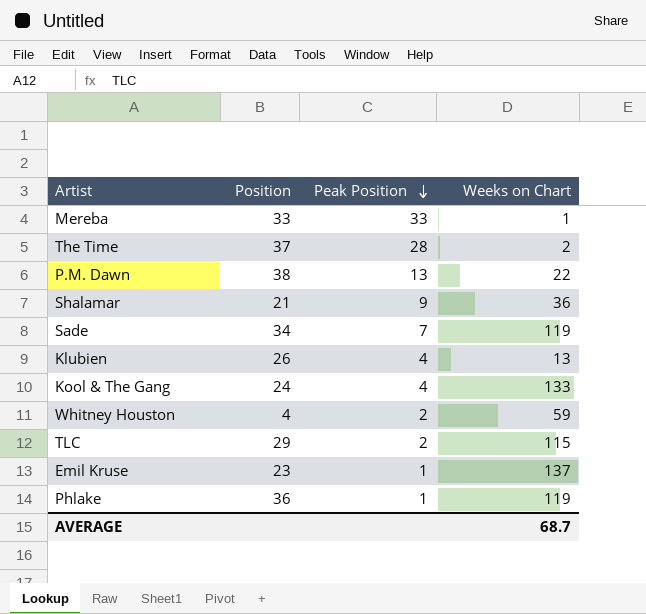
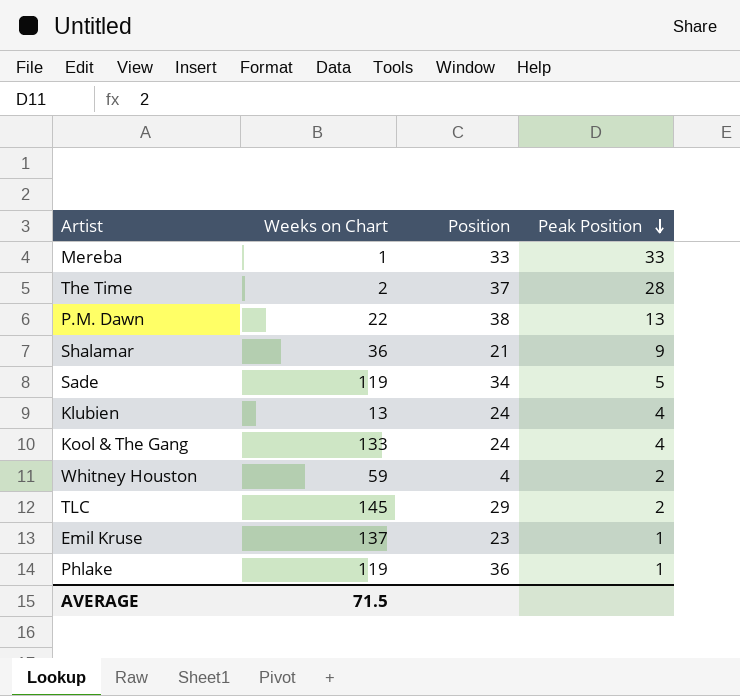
column Weeks on Chart | position: 4 -> 2
Sade | Peak Position: 7 -> 5
Klubien | Position: 26 -> 24
TLC | Weeks on Chart: 115 -> 145
AVERAGE | Weeks on Chart: 68.7 -> 71.5

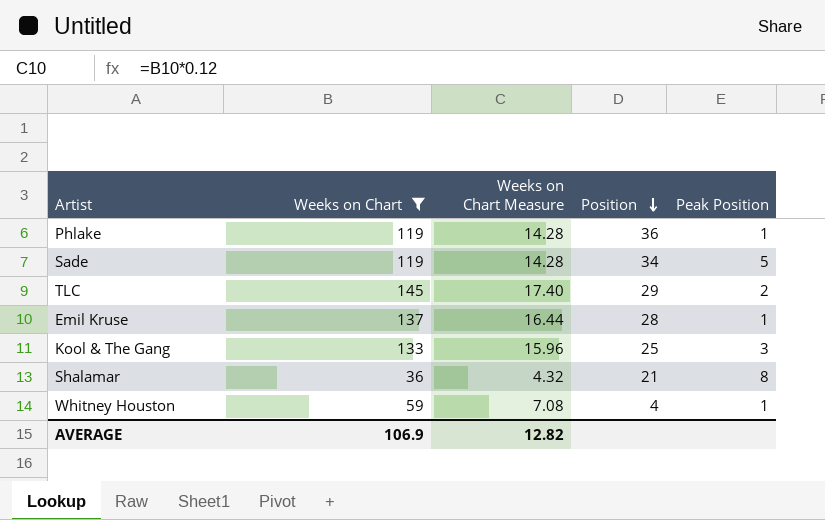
filter: none -> Weeks on Chart >= 36
row order: Peak Position descending -> Position descending
column Weeks on Chart Measure | formula: none -> [Weeks on Chart] * 0.12
Emil Kruse | Position: 23 -> 28
Kool & The Gang | Position: 24 -> 25
Kool & The Gang | Peak Position: 4 -> 3
Shalamar | Peak Position: 9 -> 8
Whitney Houston | Peak Position: 2 -> 1
AVERAGE | Weeks on Chart: 71.5 -> 106.9

